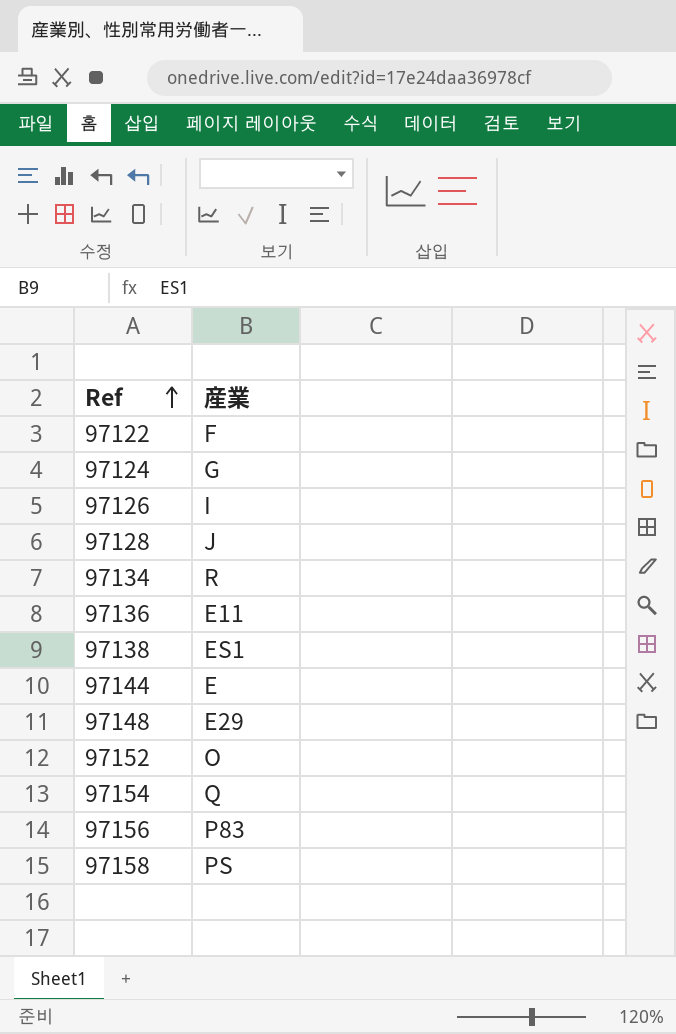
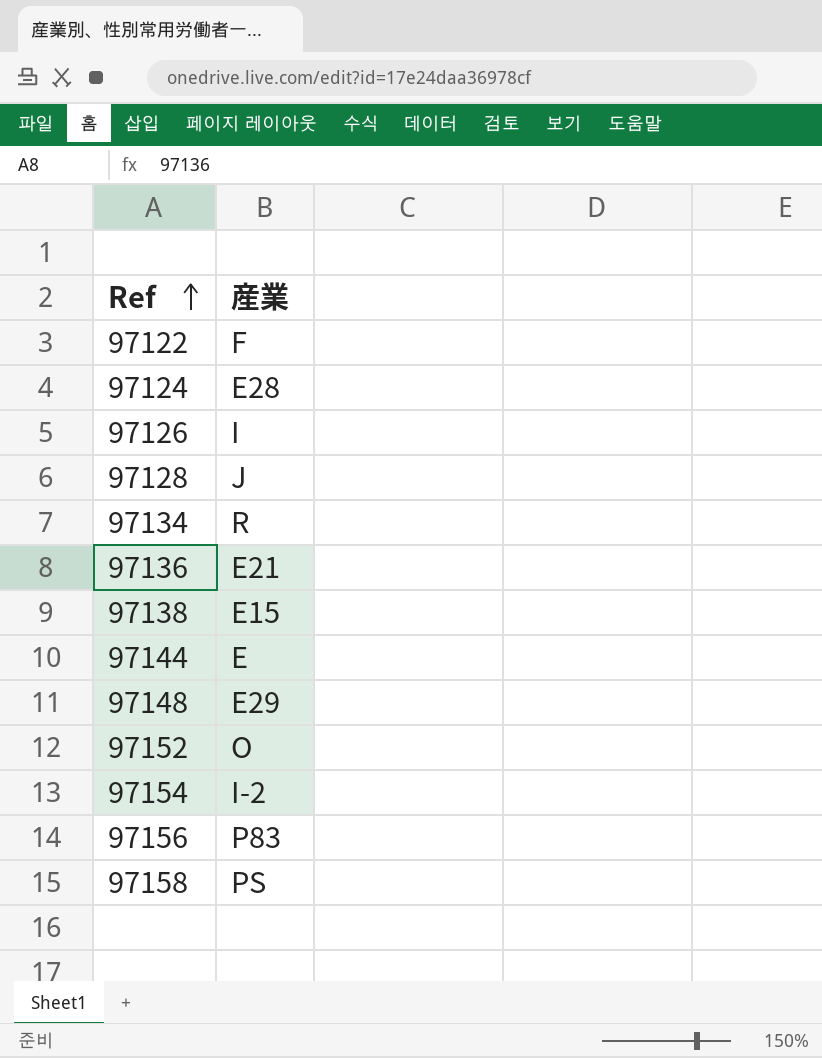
97124 | 産業: G -> E28
97136 | 産業: E11 -> E21
97138 | 産業: ES1 -> E15
97154 | 産業: Q -> I-2

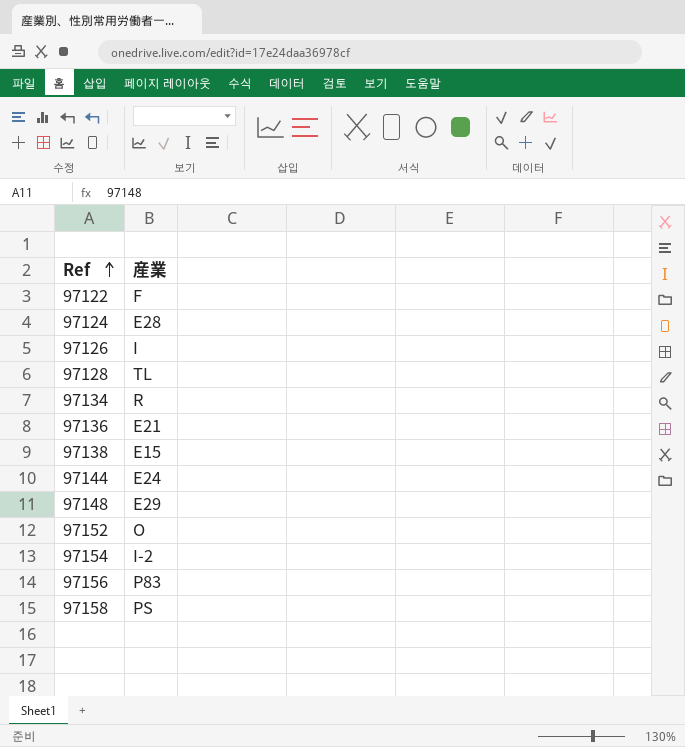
97128 | 産業: J -> TL
97144 | 産業: E -> E24

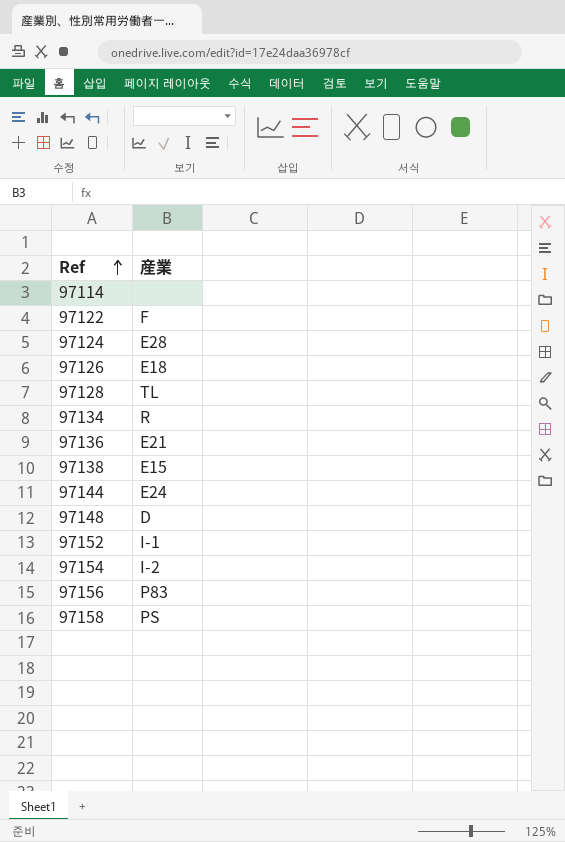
row 97114: none -> none
97126 | 産業: I -> E18
97148 | 産業: E29 -> D
97152 | 産業: O -> I-1

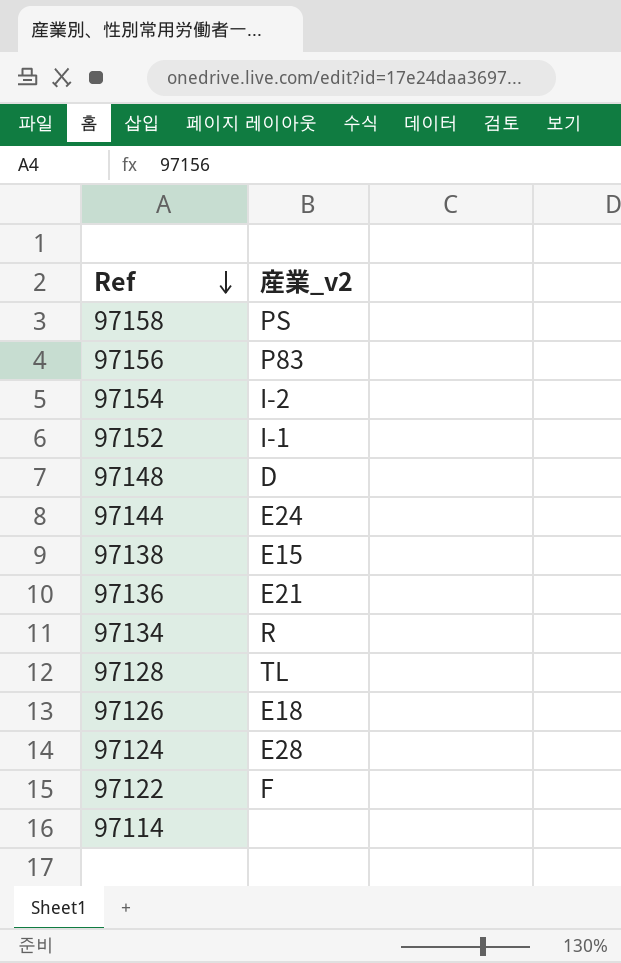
row order: Ref ascending -> Ref descending
column name: 産業 -> 産業_v2

